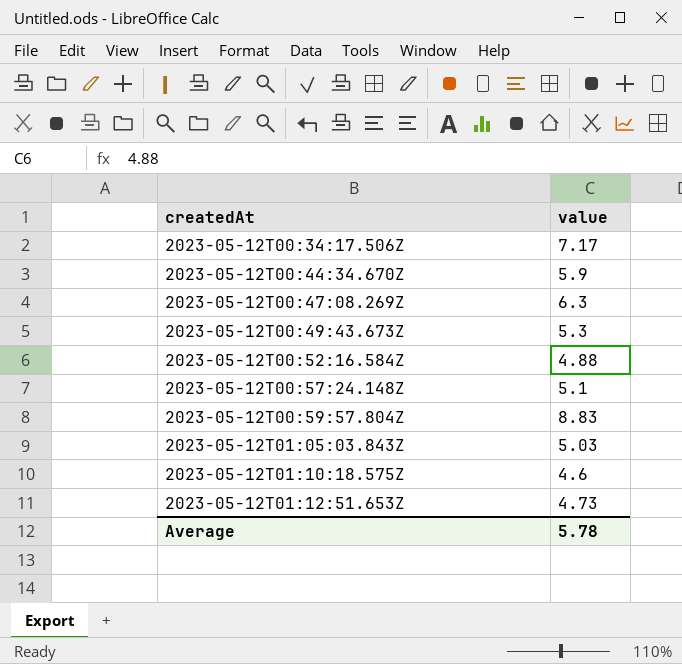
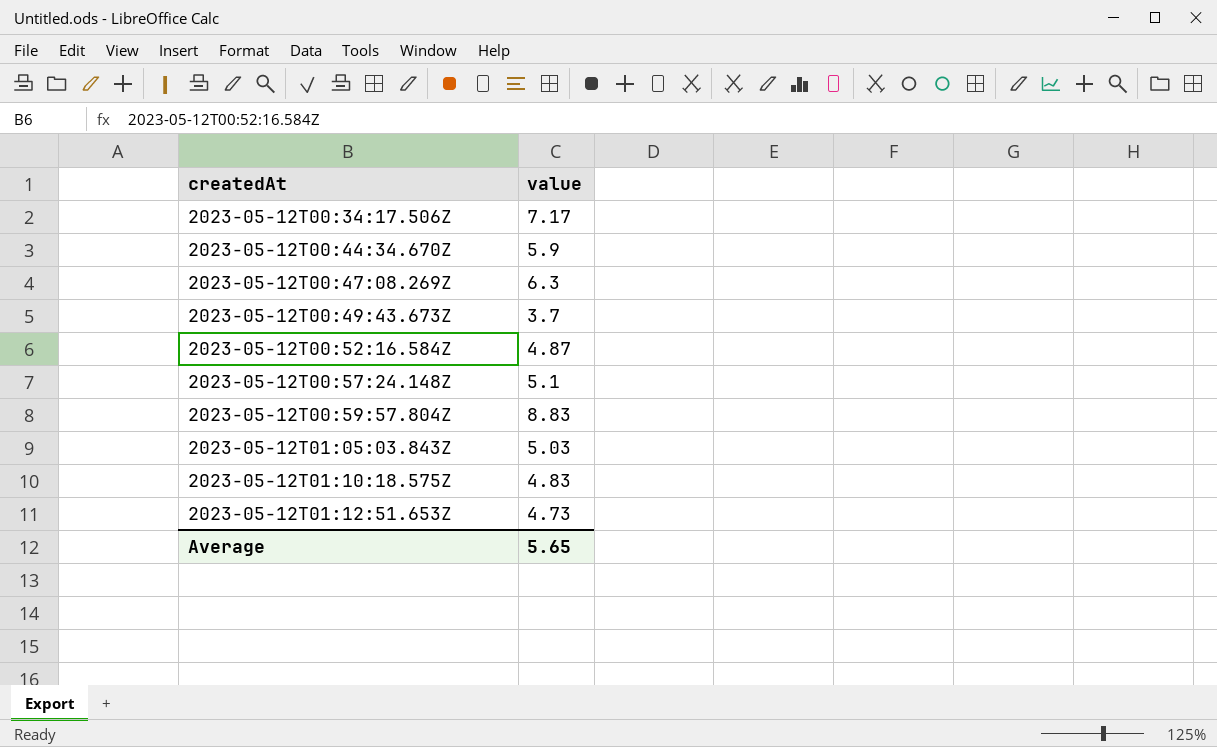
2023-05-12T00:49:43.673Z | value: 5.3 -> 3.7
2023-05-12T00:52:16.584Z | value: 4.88 -> 4.87
2023-05-12T01:10:18.575Z | value: 4.6 -> 4.83
Average | value: 5.78 -> 5.65

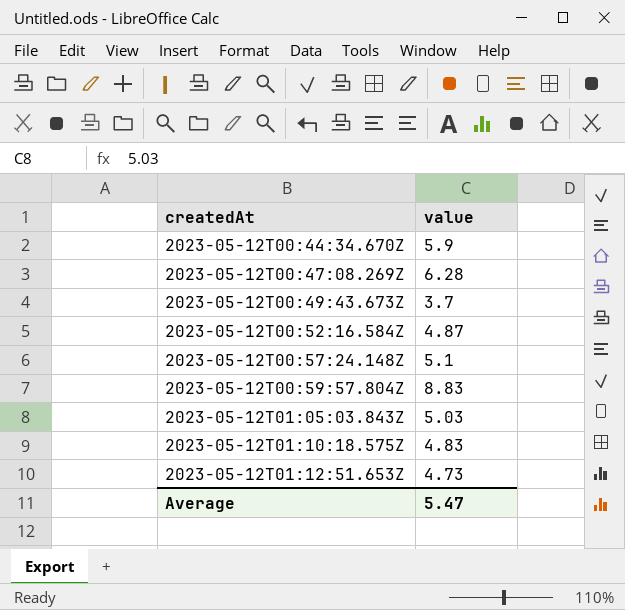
row 2023-05-12T00:34:17.506Z: 7.17 -> none
2023-05-12T00:47:08.269Z | value: 6.3 -> 6.28
Average | value: 5.65 -> 5.47

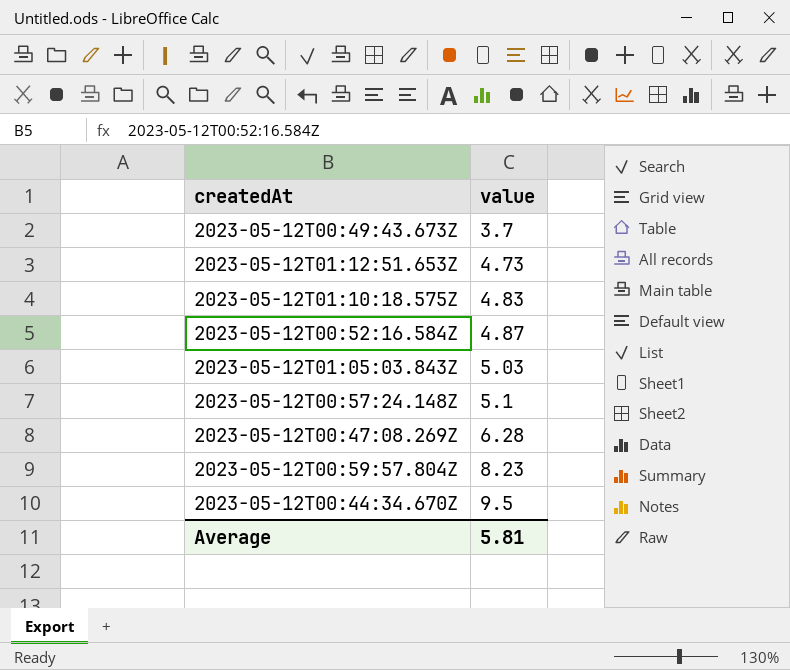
row order: createdAt ascending -> value ascending
2023-05-12T00:59:57.804Z | value: 8.83 -> 8.23
2023-05-12T00:44:34.670Z | value: 5.9 -> 9.5
Average | value: 5.47 -> 5.81

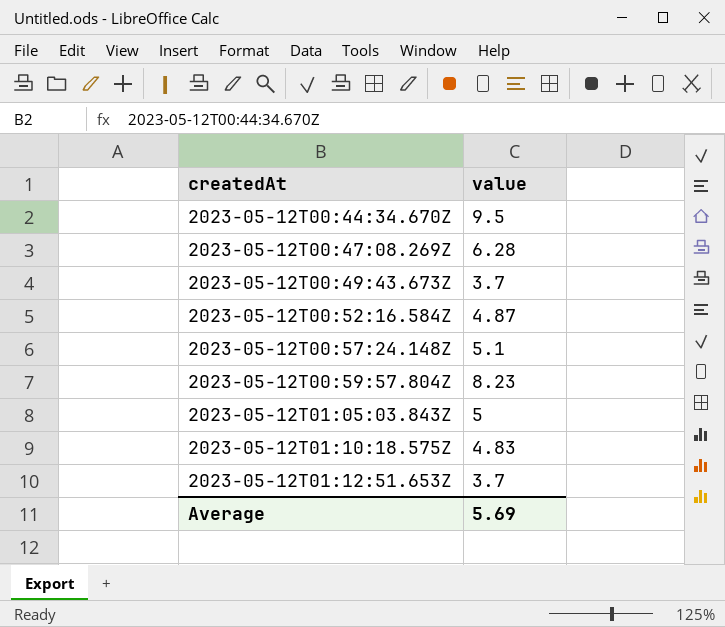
row order: value ascending -> createdAt ascending
2023-05-12T01:05:03.843Z | value: 5.03 -> 5
2023-05-12T01:12:51.653Z | value: 4.73 -> 3.7
Average | value: 5.81 -> 5.69

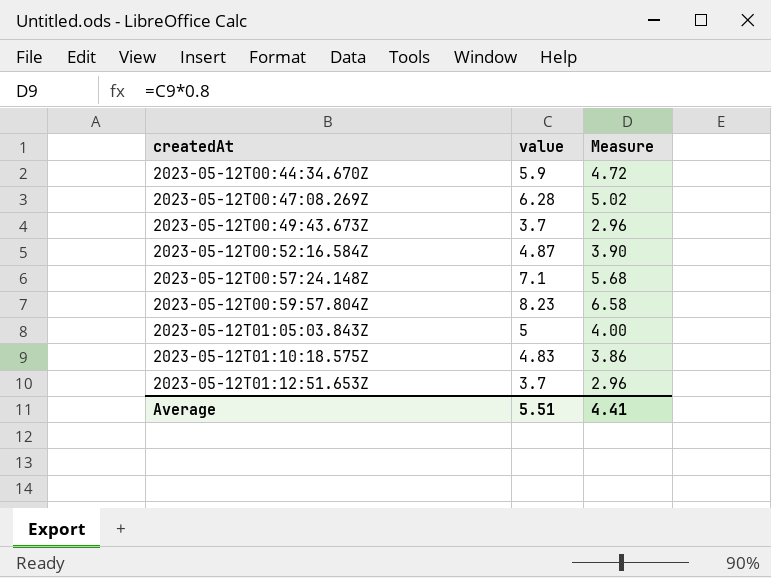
column Measure | formula: none -> [value] * 0.8
2023-05-12T00:44:34.670Z | value: 9.5 -> 5.9
2023-05-12T00:57:24.148Z | value: 5.1 -> 7.1
Average | value: 5.69 -> 5.51

